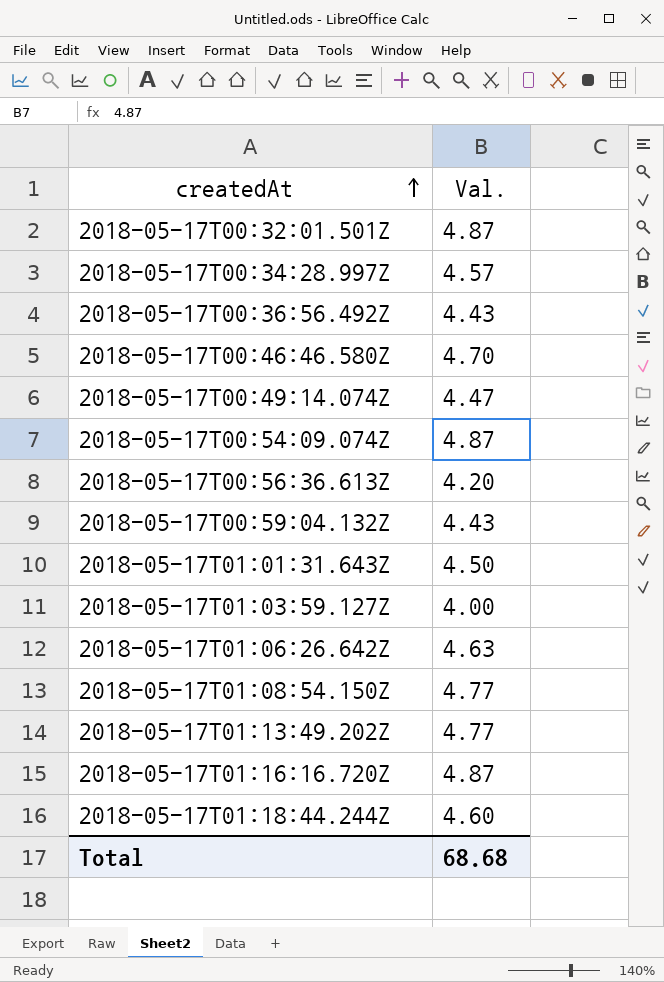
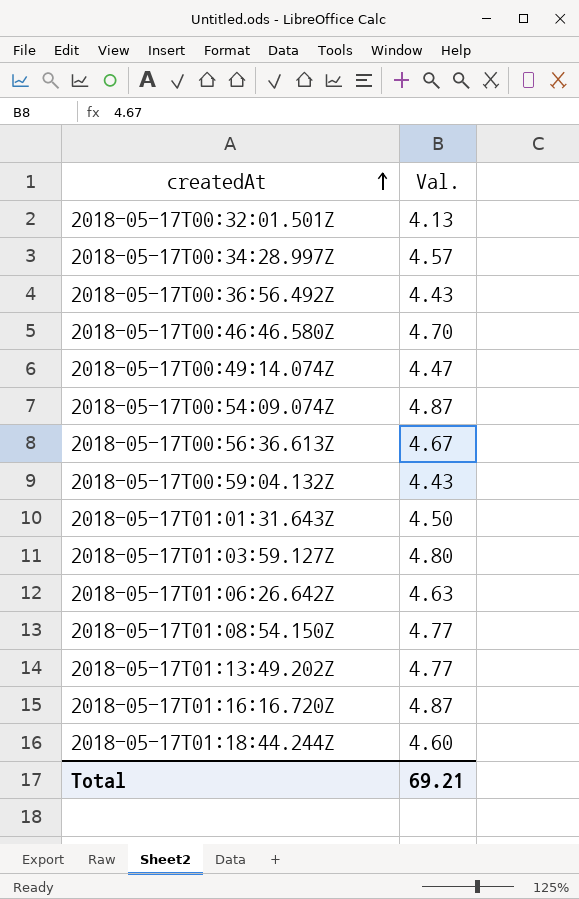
2018-05-17T00:32:01.501Z | Val.: 4.87 -> 4.13
2018-05-17T00:56:36.613Z | Val.: 4.20 -> 4.67
2018-05-17T01:03:59.127Z | Val.: 4.00 -> 4.80
Total | Val.: 68.68 -> 69.21

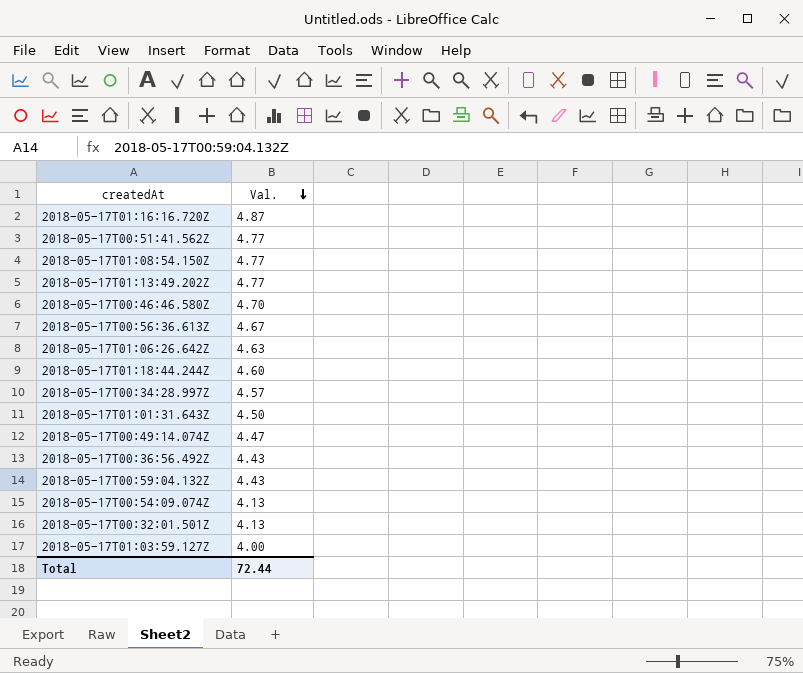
row order: createdAt ascending -> Val. descending
row 2018-05-17T00:51:41.562Z: none -> 4.77
2018-05-17T00:54:09.074Z | Val.: 4.87 -> 4.13
2018-05-17T01:03:59.127Z | Val.: 4.80 -> 4.00
Total | Val.: 69.21 -> 72.44

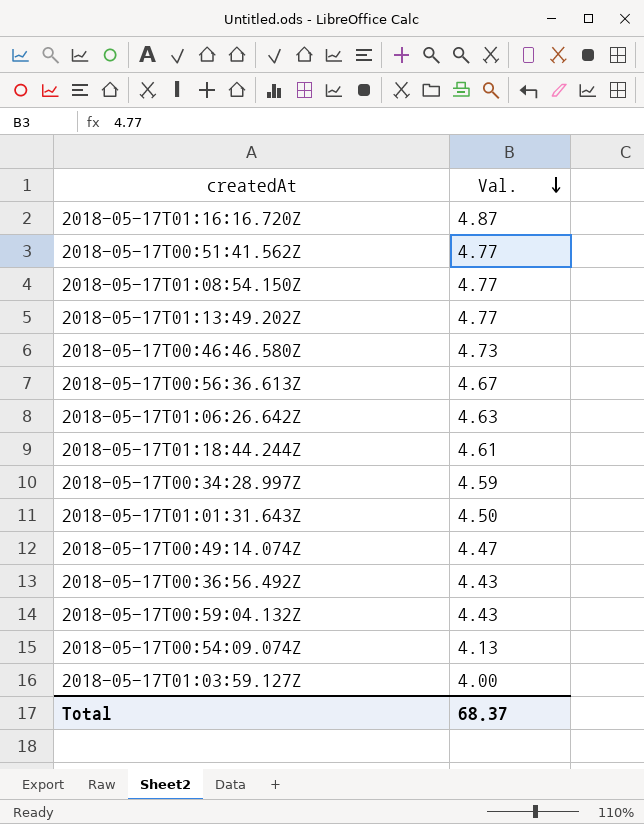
row 2018-05-17T00:32:01.501Z: 4.13 -> none
2018-05-17T00:46:46.580Z | Val.: 4.70 -> 4.73
2018-05-17T01:18:44.244Z | Val.: 4.60 -> 4.61
2018-05-17T00:34:28.997Z | Val.: 4.57 -> 4.59
Total | Val.: 72.44 -> 68.37

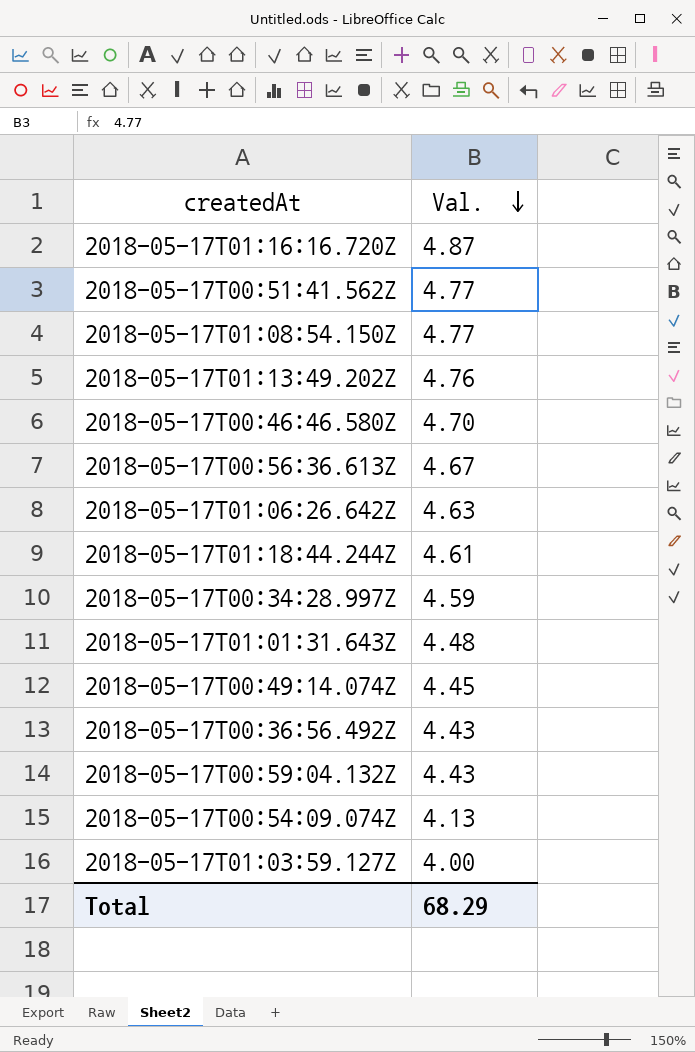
2018-05-17T01:13:49.202Z | Val.: 4.77 -> 4.76
2018-05-17T00:46:46.580Z | Val.: 4.73 -> 4.70
2018-05-17T01:01:31.643Z | Val.: 4.50 -> 4.48
2018-05-17T00:49:14.074Z | Val.: 4.47 -> 4.45
Total | Val.: 68.37 -> 68.29

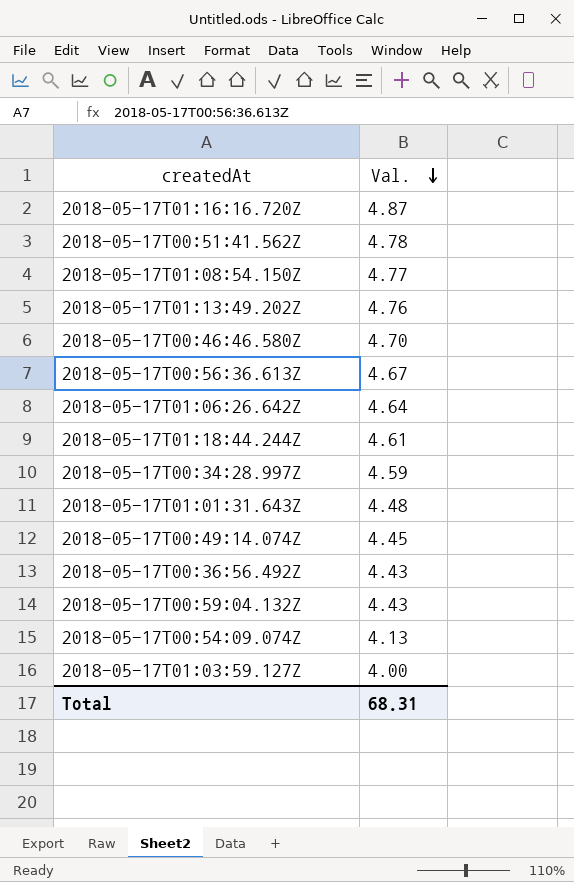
2018-05-17T00:51:41.562Z | Val.: 4.77 -> 4.78
2018-05-17T01:06:26.642Z | Val.: 4.63 -> 4.64
Total | Val.: 68.29 -> 68.31

